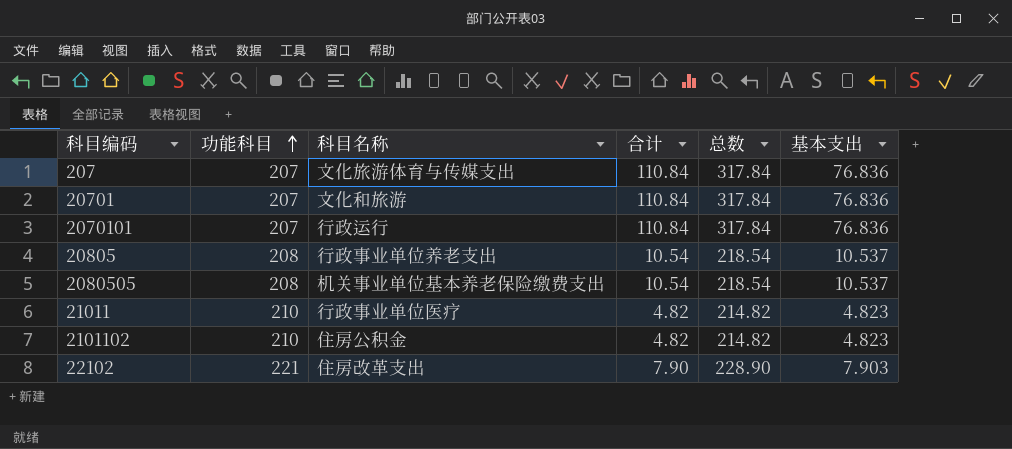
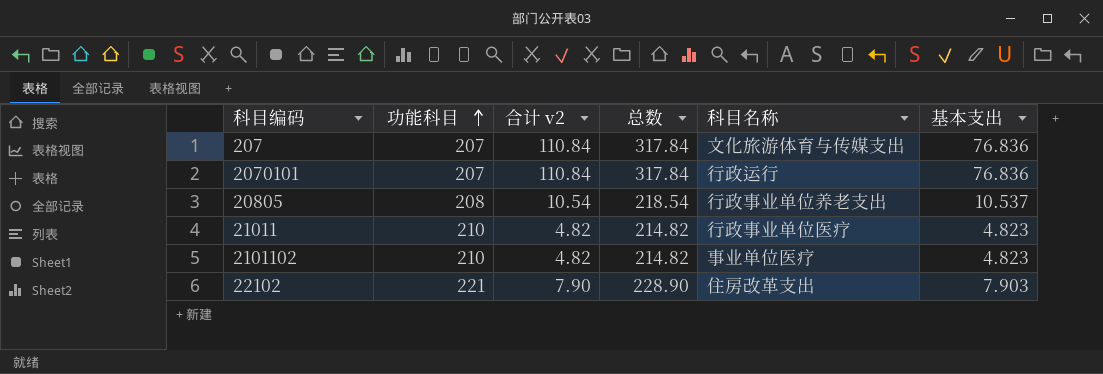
column name: 合计 -> 合计 v2
column 科目名称 | position: 3 -> 5
row 20701: 207 | 文化和旅游 | 110.84 | 317.84 | 76.836 -> none
row 2080505: 208 | 机关事业单位基本养老保险缴费支出 | 10.54 | 218.54 | 10.537 -> none
2101102 | 科目名称: 住房公积金 -> 事业单位医疗

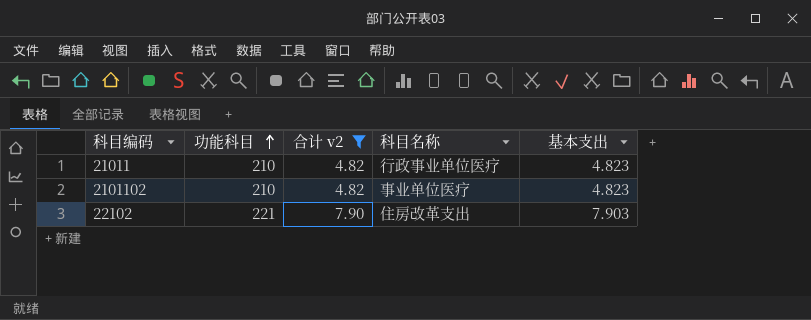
filter: none -> 合计 v2 <= 7.90
column 总数 | formula: [功能科目] + [合计 v2] -> none

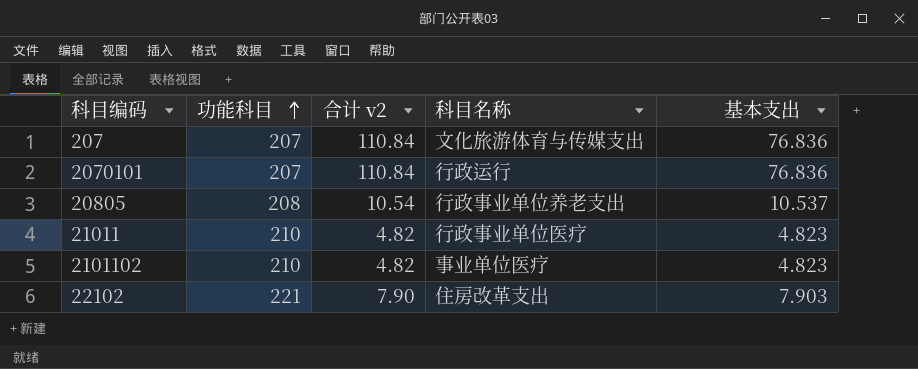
filter: 合计 v2 <= 7.90 -> none

